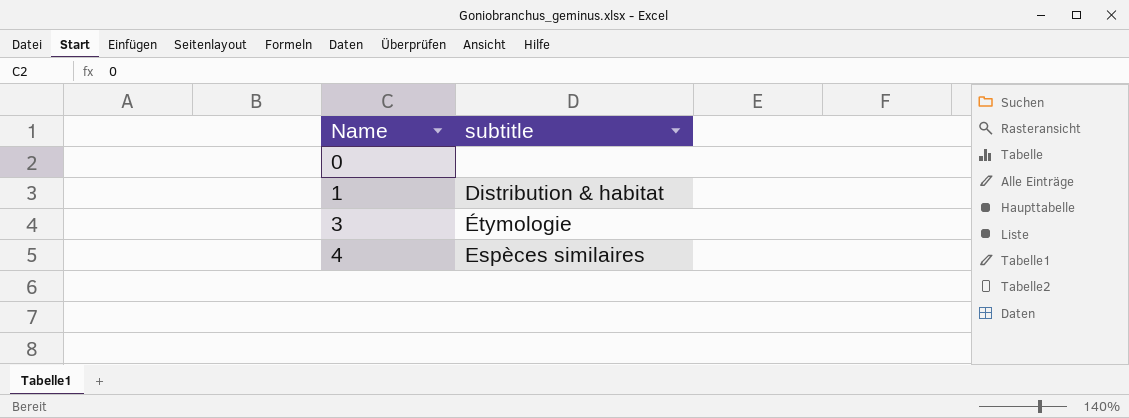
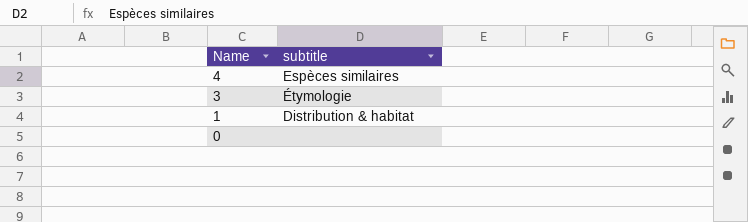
row order: Name ascending -> Name descending

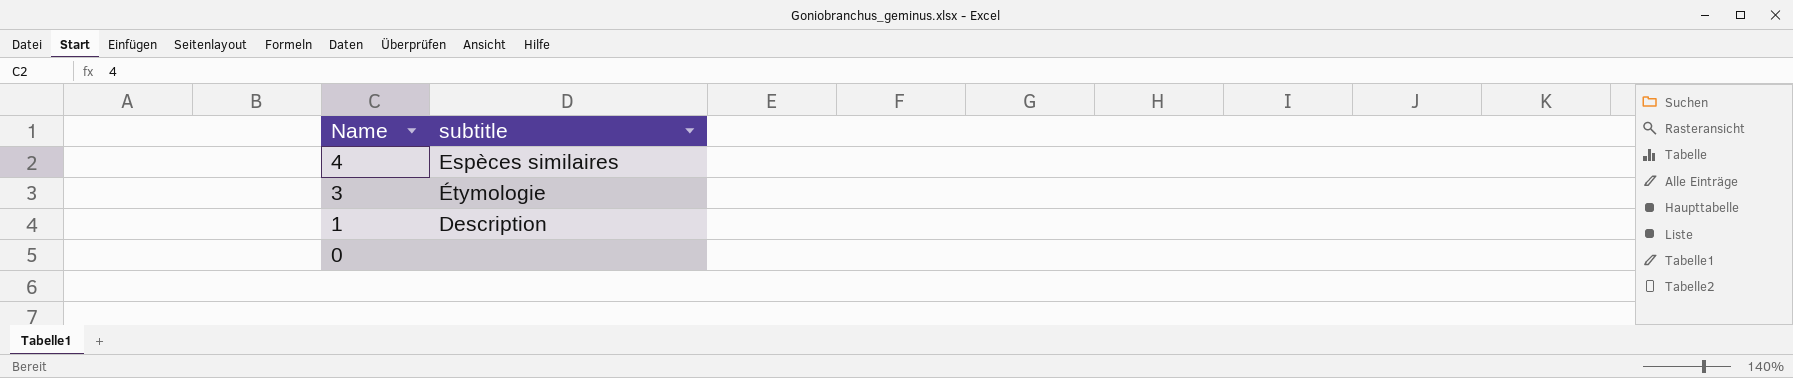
1 | subtitle: Distribution & habitat -> Description

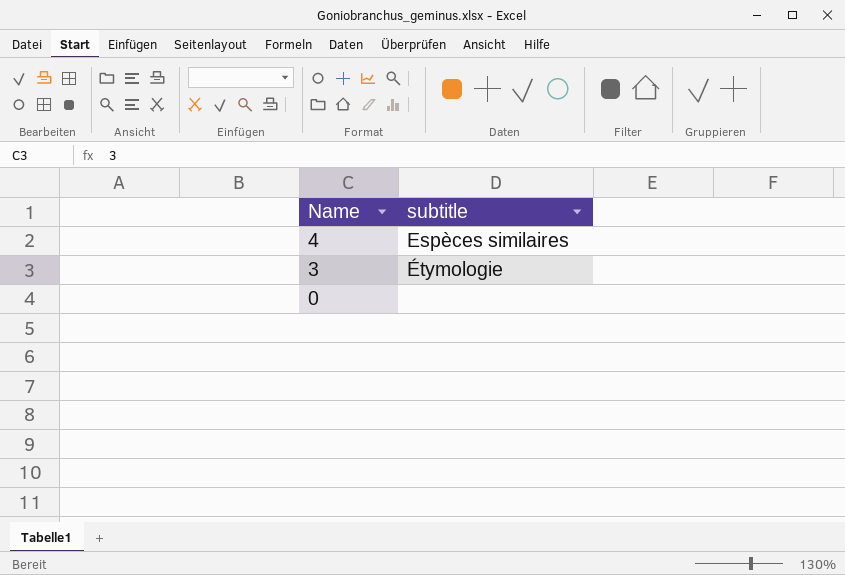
row 1: Description -> none

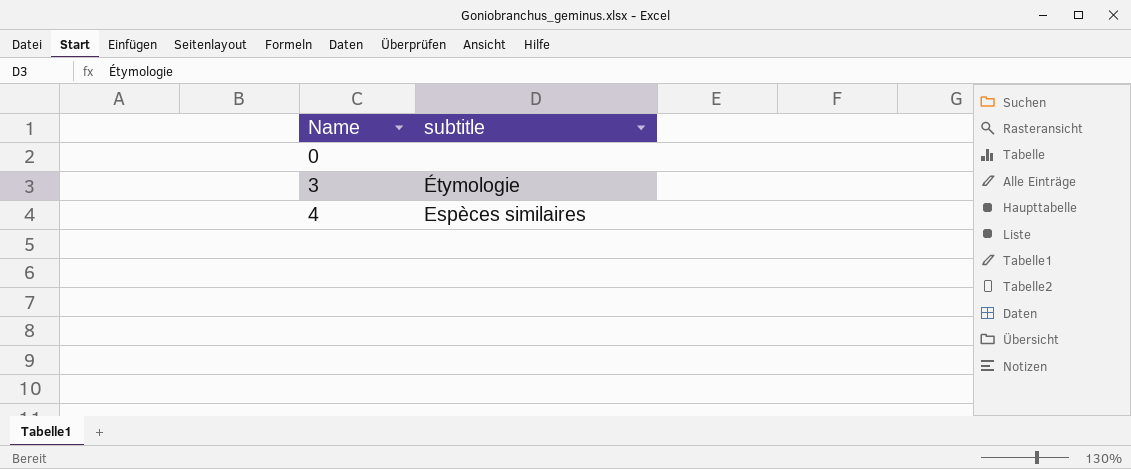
row order: Name descending -> Name ascending

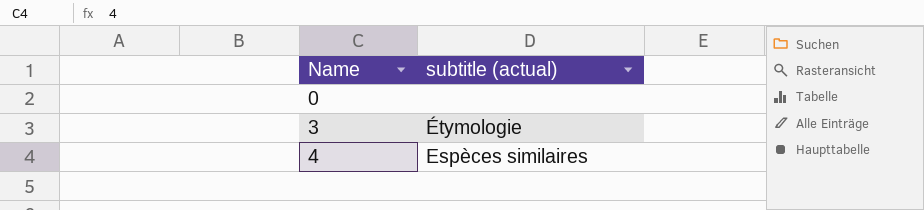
column name: subtitle -> subtitle (actual)

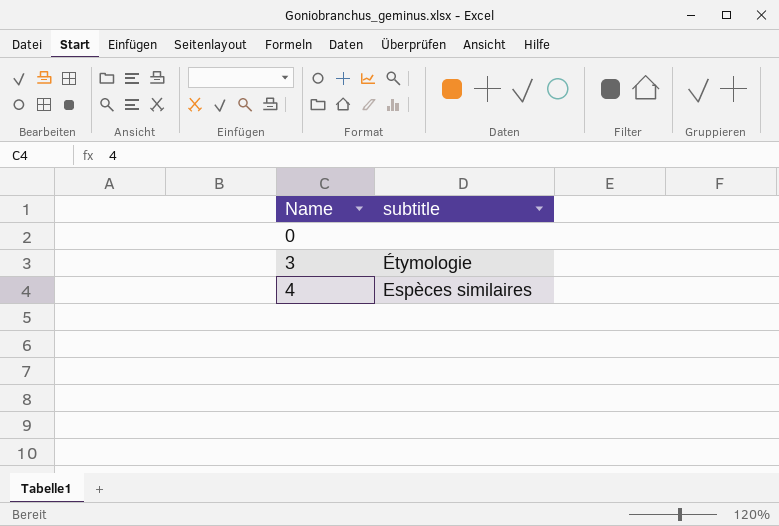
column name: subtitle (actual) -> subtitle

